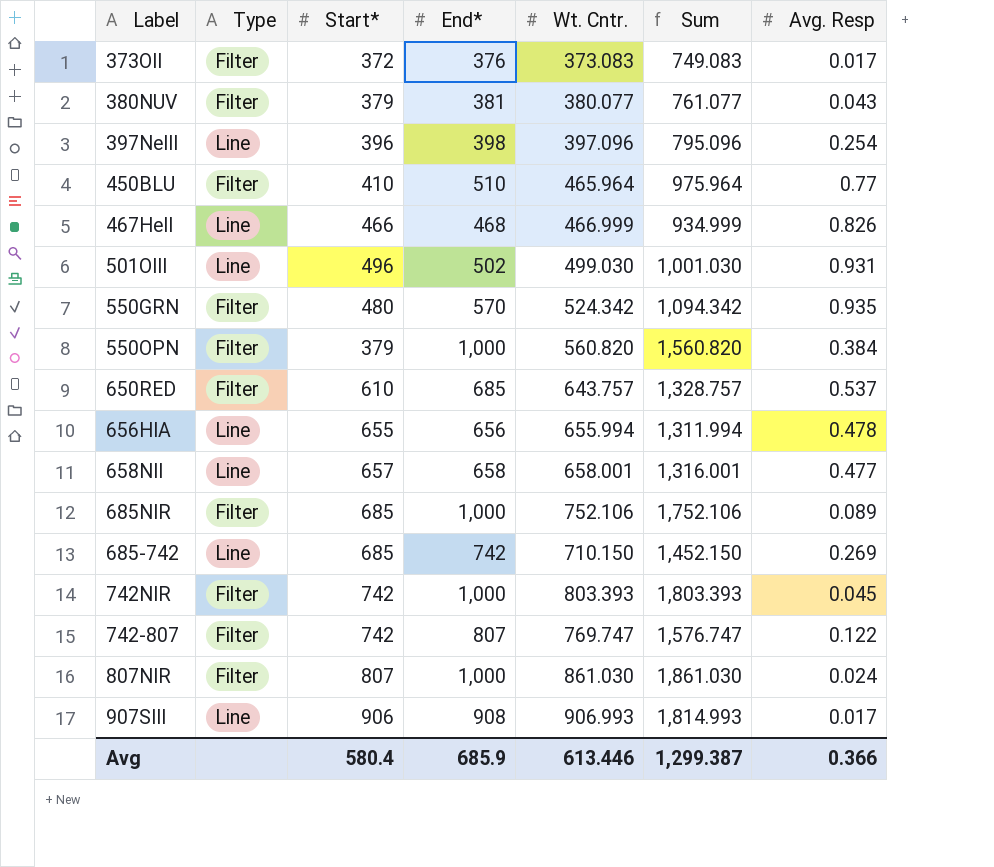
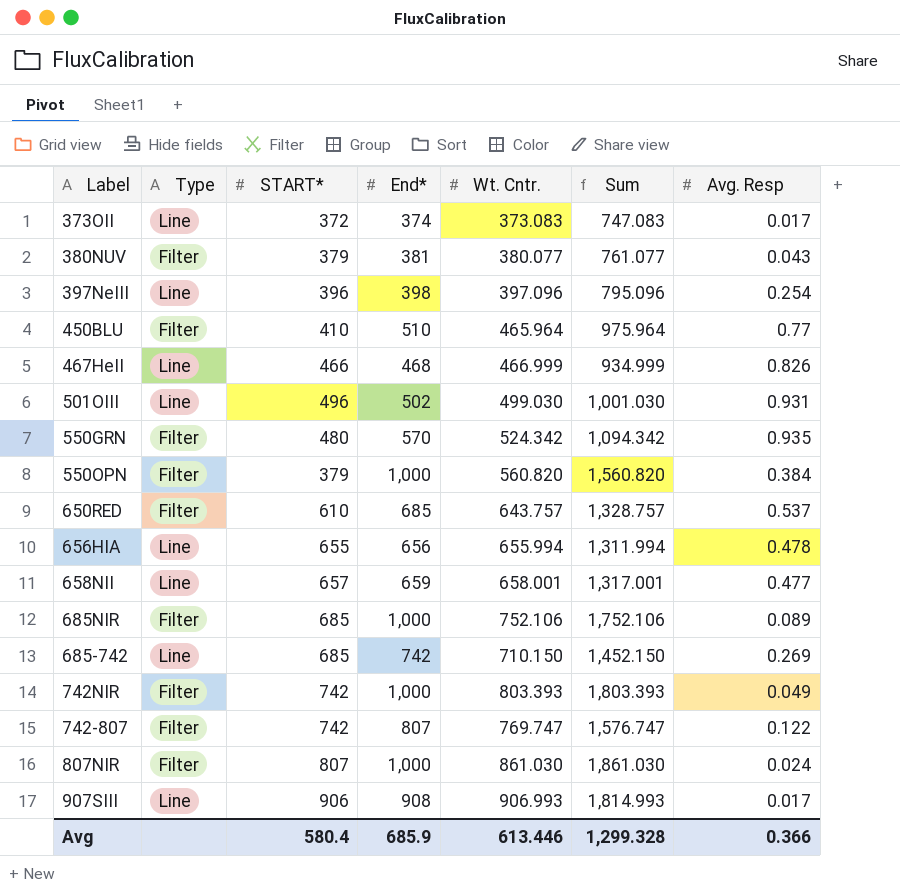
column name: Start* -> START*
373OII | Type: Filter -> Line
373OII | End*: 376 -> 374
373OII | Sum: 749.083 -> 747.083
658NII | End*: 658 -> 659
658NII | Sum: 1,316.001 -> 1,317.001
742NIR | Avg. Resp: 0.045 -> 0.049
Avg | Sum: 1,299.387 -> 1,299.328

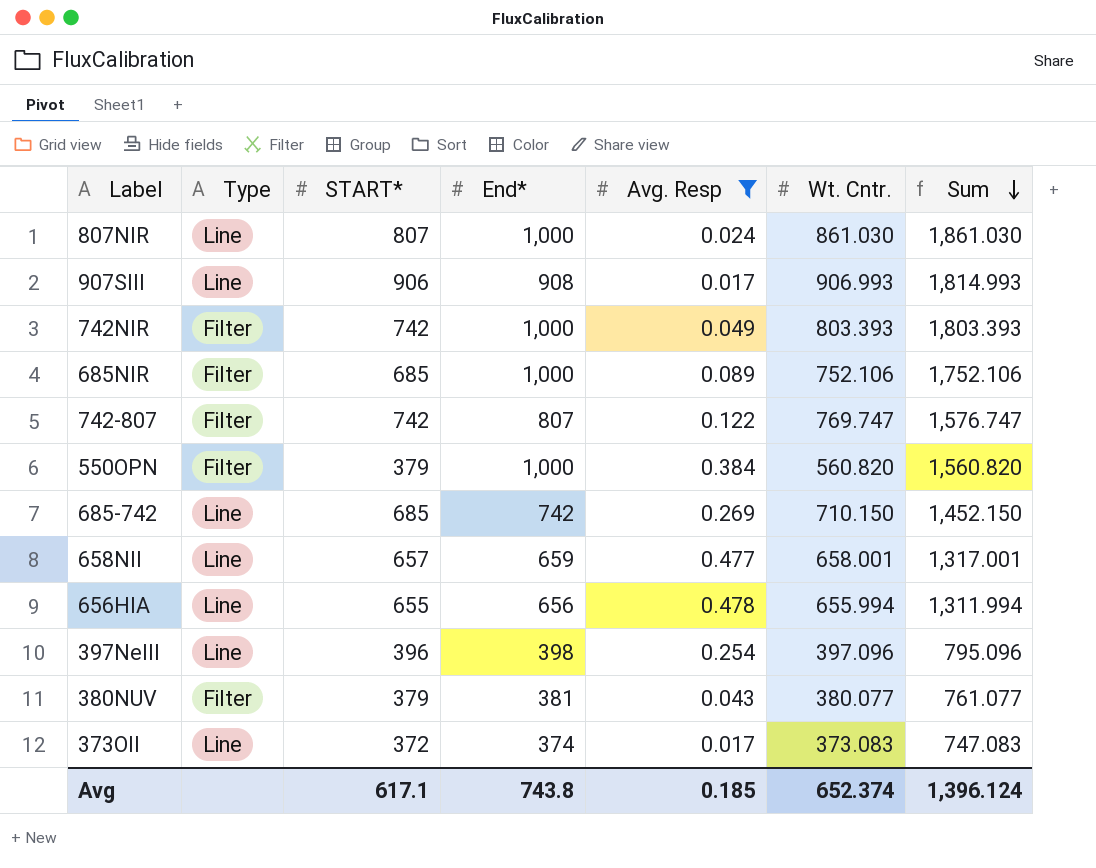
filter: none -> Avg. Resp <= 0.478
row order: none -> Sum descending
column Avg. Resp | position: 7 -> 5
807NIR | Type: Filter -> Line
Avg | START*: 580.4 -> 617.1
Avg | End*: 685.9 -> 743.8
Avg | Avg. Resp: 0.366 -> 0.185
Avg | Wt. Cntr.: 613.446 -> 652.374
Avg | Sum: 1,299.328 -> 1,396.124

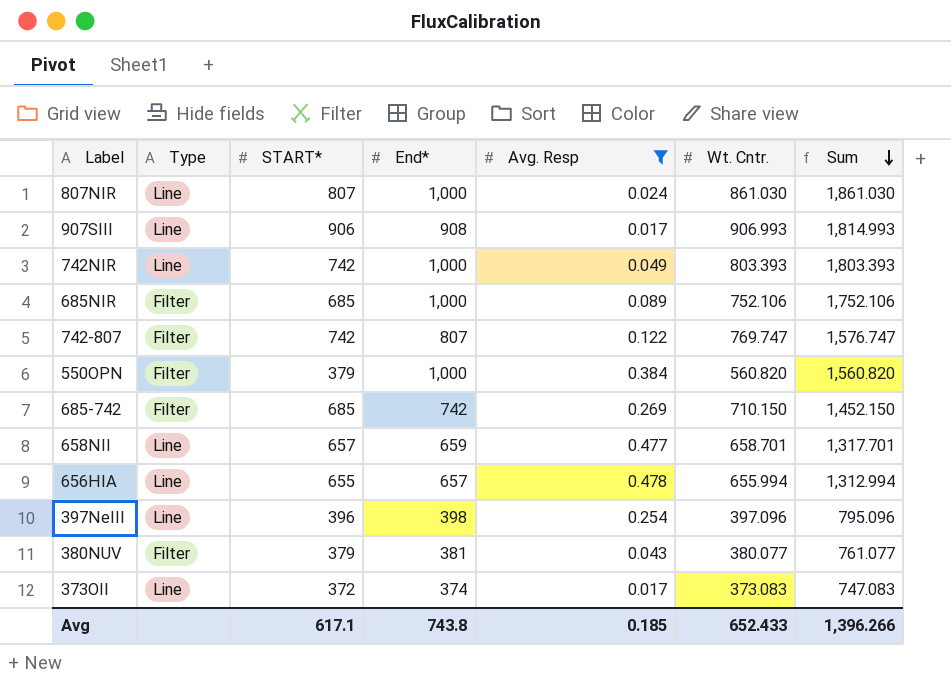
742NIR | Type: Filter -> Line
685-742 | Type: Line -> Filter
658NII | Wt. Cntr.: 658.001 -> 658.701
658NII | Sum: 1,317.001 -> 1,317.701
656HIA | End*: 656 -> 657
656HIA | Sum: 1,311.994 -> 1,312.994
Avg | Wt. Cntr.: 652.374 -> 652.433
Avg | Sum: 1,396.124 -> 1,396.266

